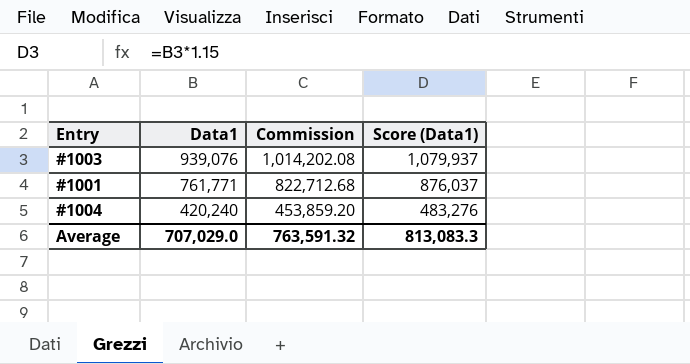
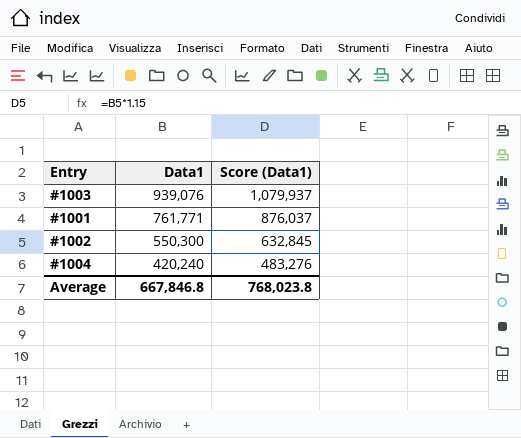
column Commission | formula: [Data1] * 1.08 -> none
row #1002: none -> 550,300 | 632,845
Average | Data1: 707,029.0 -> 667,846.8
Average | Score (Data1): 813,083.3 -> 768,023.8

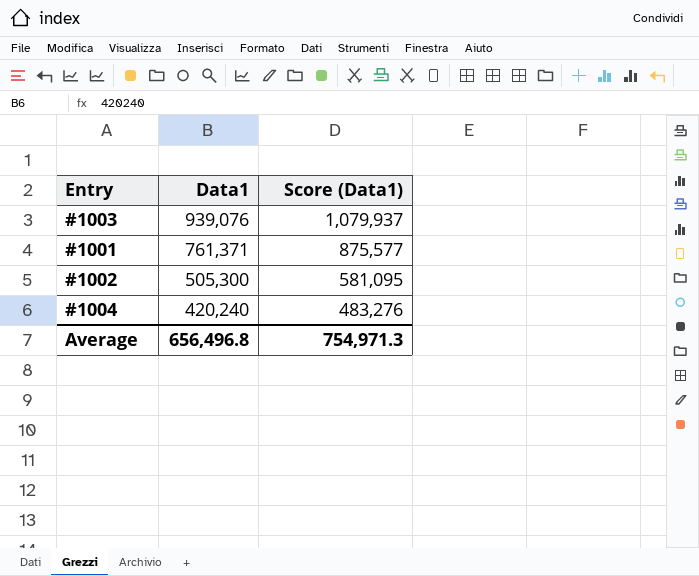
#1001 | Data1: 761,771 -> 761,371
#1001 | Score (Data1): 876,037 -> 875,577
#1002 | Data1: 550,300 -> 505,300
#1002 | Score (Data1): 632,845 -> 581,095
Average | Data1: 667,846.8 -> 656,496.8
Average | Score (Data1): 768,023.8 -> 754,971.3

